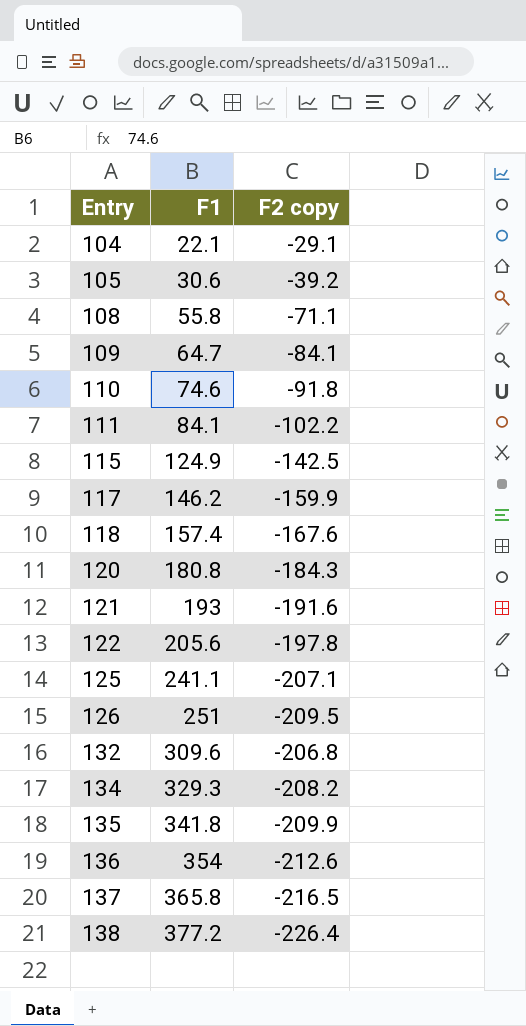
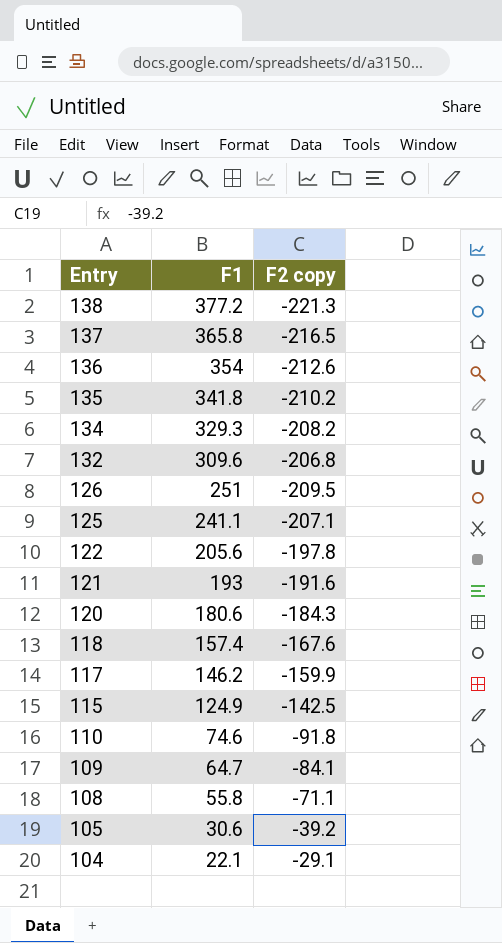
row order: Entry ascending -> Entry descending
row 111: 84.1 | -102.2 -> none
138 | F2 copy: -226.4 -> -221.3
135 | F2 copy: -209.9 -> -210.2
120 | F1: 180.8 -> 180.6

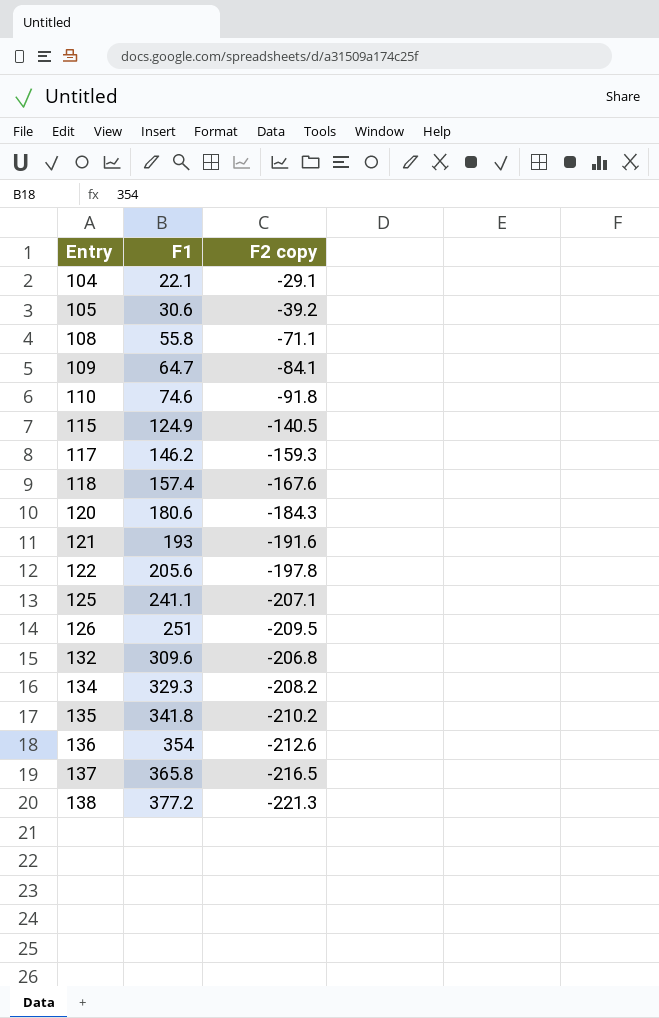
row order: Entry descending -> Entry ascending
115 | F2 copy: -142.5 -> -140.5
117 | F2 copy: -159.9 -> -159.3

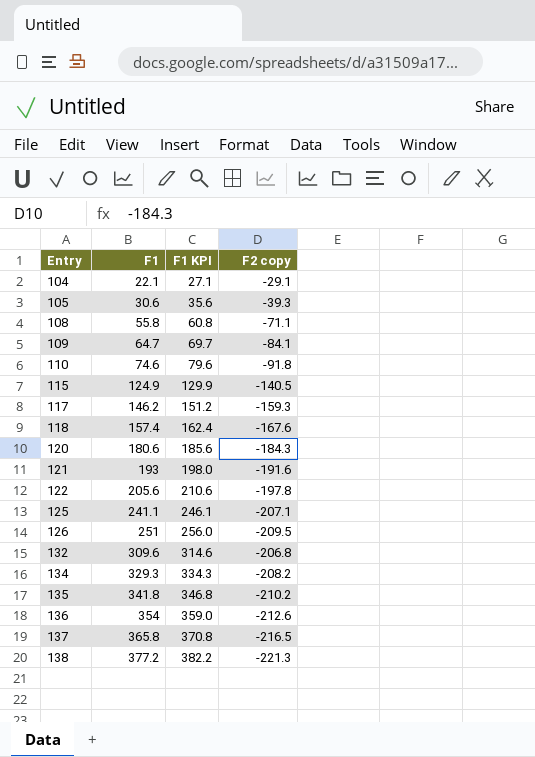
column F1 KPI | formula: none -> [F1] + 5
105 | F2 copy: -39.2 -> -39.3

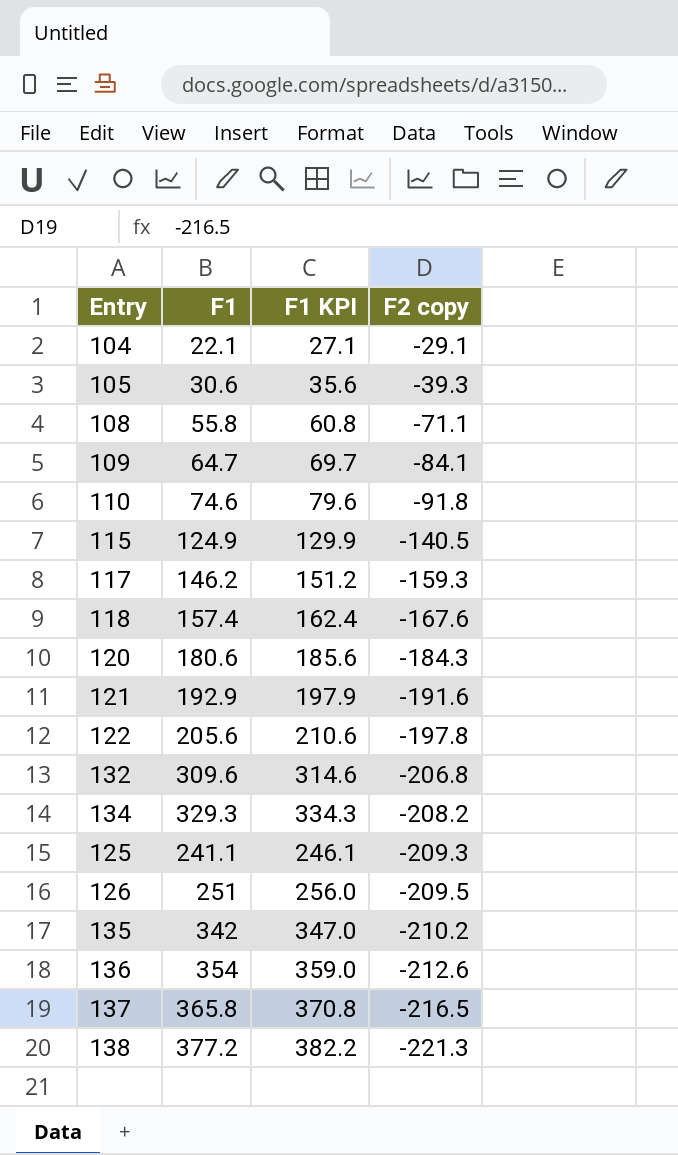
row order: Entry ascending -> F2 copy descending
121 | F1: 193 -> 192.9
121 | F1 KPI: 198.0 -> 197.9
125 | F2 copy: -207.1 -> -209.3
135 | F1: 341.8 -> 342
135 | F1 KPI: 346.8 -> 347.0

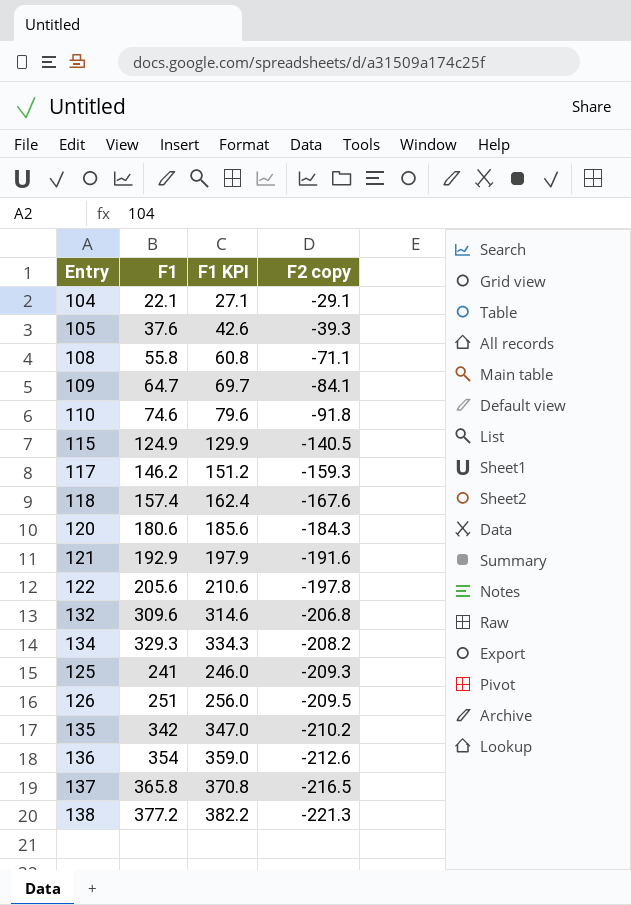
105 | F1: 30.6 -> 37.6
105 | F1 KPI: 35.6 -> 42.6
125 | F1: 241.1 -> 241
125 | F1 KPI: 246.1 -> 246.0

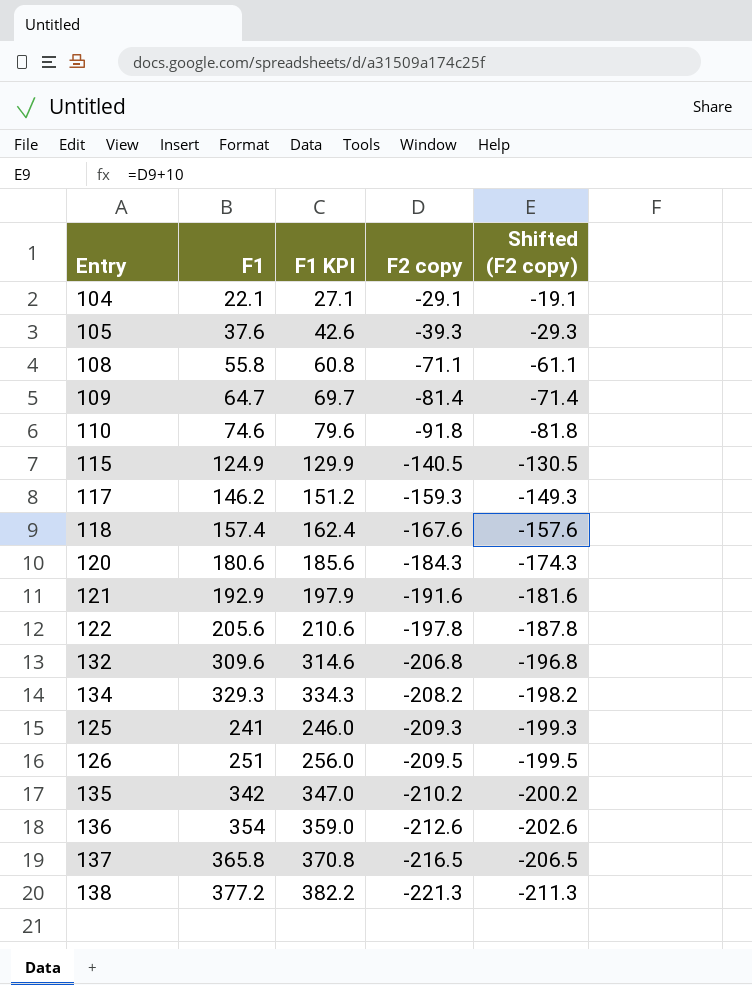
column Shifted (F2 copy) | formula: none -> [F2 copy] + 10
109 | F2 copy: -84.1 -> -81.4

